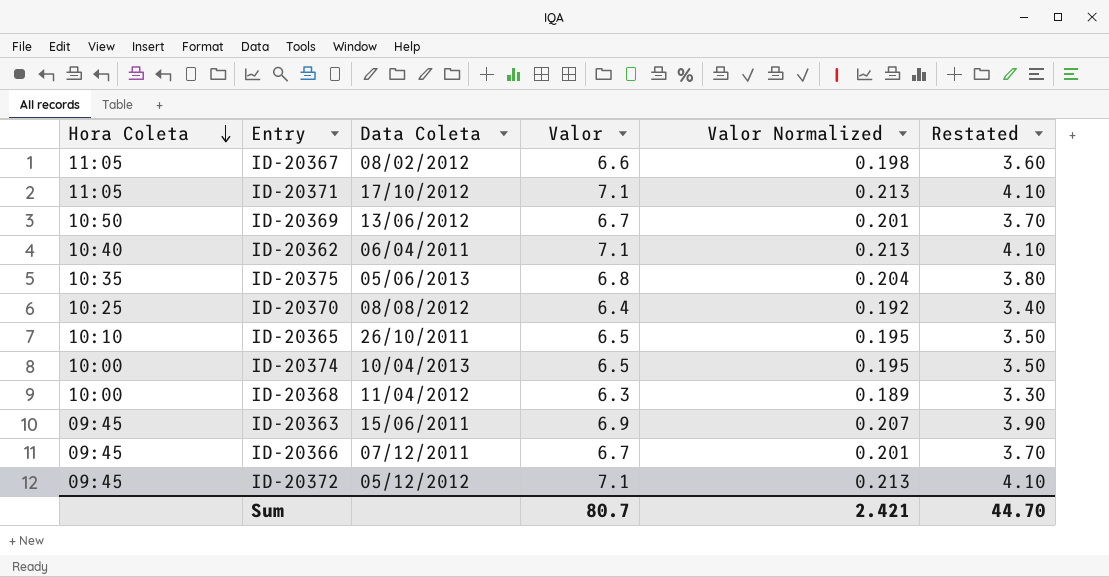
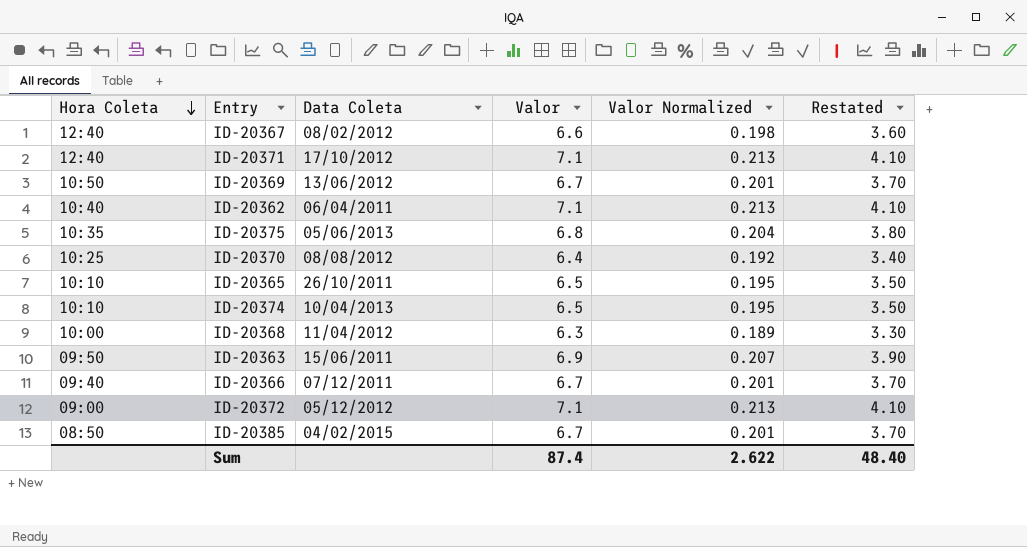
ID-20367 | Hora Coleta: 11:05 -> 12:40
ID-20371 | Hora Coleta: 11:05 -> 12:40
ID-20374 | Hora Coleta: 10:00 -> 10:10
ID-20363 | Hora Coleta: 09:45 -> 09:50
ID-20366 | Hora Coleta: 09:45 -> 09:40
ID-20372 | Hora Coleta: 09:45 -> 09:00
row ID-20385: none -> 08:50 | 04/02/2015 | 6.7 | 0.201 | 3.70
Sum | Valor: 80.7 -> 87.4
Sum | Valor Normalized: 2.421 -> 2.622
Sum | Restated: 44.70 -> 48.40

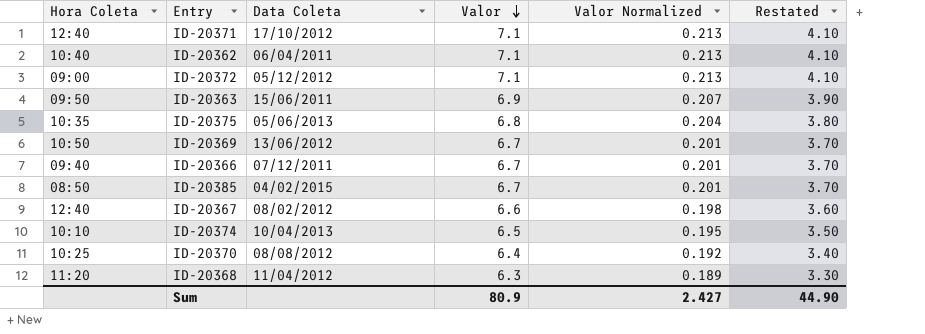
row order: Hora Coleta descending -> Valor descending
row ID-20365: 10:10 | 26/10/2011 | 6.5 | 0.195 | 3.50 -> none
ID-20368 | Hora Coleta: 10:00 -> 11:20
Sum | Valor: 87.4 -> 80.9
Sum | Valor Normalized: 2.622 -> 2.427
Sum | Restated: 48.40 -> 44.90

